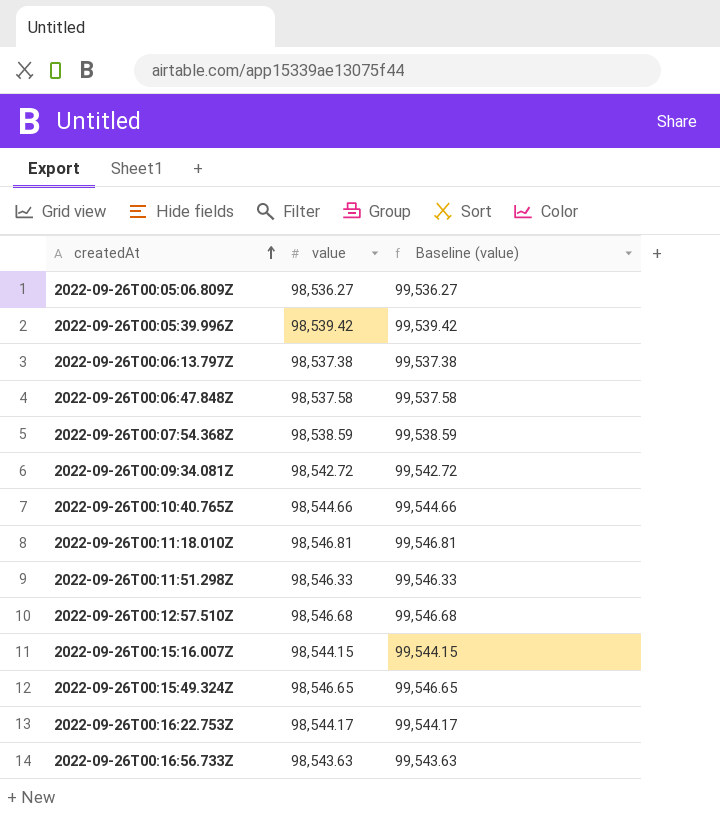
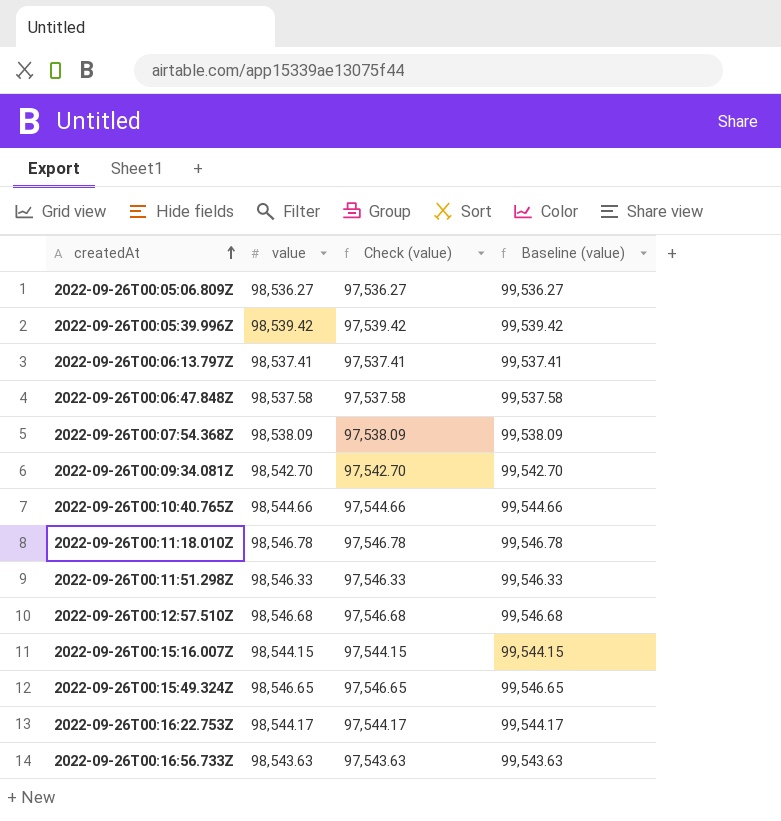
column Check (value) | formula: none -> [value] - 1000
2022-09-26T00:06:13.797Z | value: 98,537.38 -> 98,537.41
2022-09-26T00:06:13.797Z | Baseline (value): 99,537.38 -> 99,537.41
2022-09-26T00:07:54.368Z | value: 98,538.59 -> 98,538.09
2022-09-26T00:07:54.368Z | Baseline (value): 99,538.59 -> 99,538.09
2022-09-26T00:09:34.081Z | value: 98,542.72 -> 98,542.70
2022-09-26T00:09:34.081Z | Baseline (value): 99,542.72 -> 99,542.70
2022-09-26T00:11:18.010Z | value: 98,546.81 -> 98,546.78
2022-09-26T00:11:18.010Z | Baseline (value): 99,546.81 -> 99,546.78

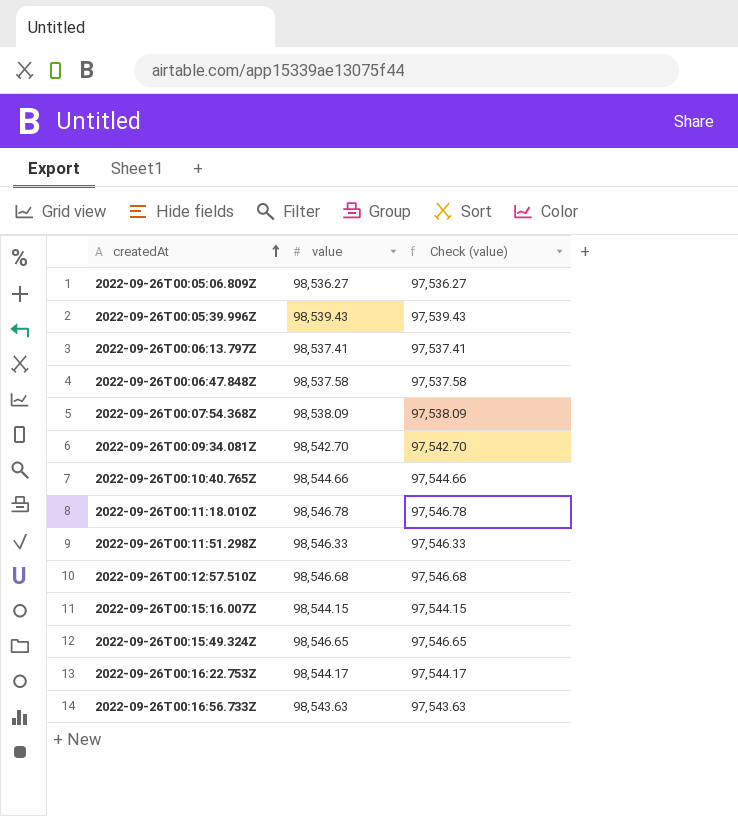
column Baseline (value) | formula: [value] + 1000 -> none
2022-09-26T00:05:39.996Z | value: 98,539.42 -> 98,539.43
2022-09-26T00:05:39.996Z | Check (value): 97,539.42 -> 97,539.43

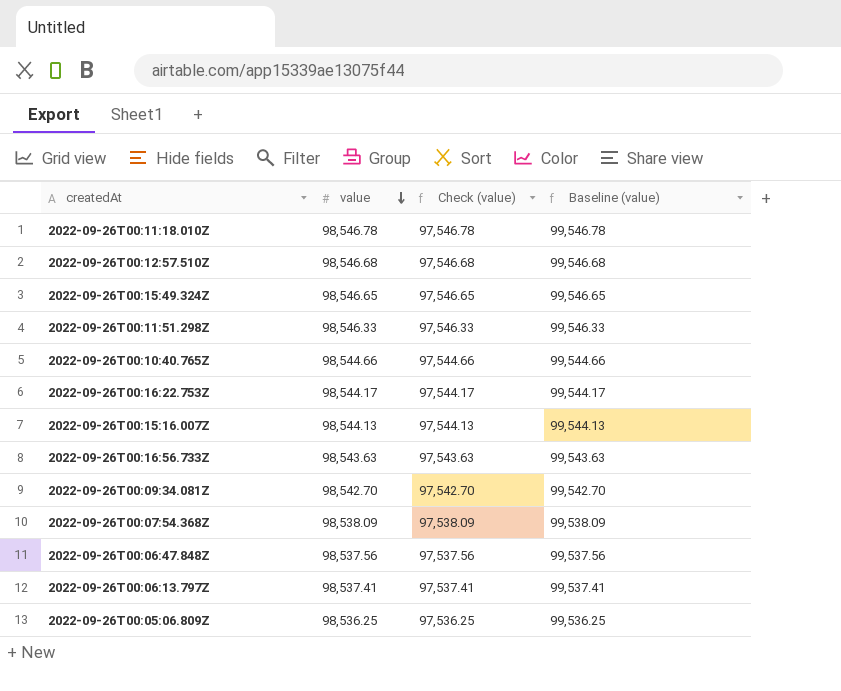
row order: createdAt ascending -> value descending
column Baseline (value) | formula: none -> [value] + 1000
row 2022-09-26T00:05:39.996Z: 98,539.43 | 97,539.43 -> none
2022-09-26T00:15:16.007Z | value: 98,544.15 -> 98,544.13
2022-09-26T00:15:16.007Z | Check (value): 97,544.15 -> 97,544.13
2022-09-26T00:06:47.848Z | value: 98,537.58 -> 98,537.56
2022-09-26T00:06:47.848Z | Check (value): 97,537.58 -> 97,537.56
2022-09-26T00:05:06.809Z | value: 98,536.27 -> 98,536.25
2022-09-26T00:05:06.809Z | Check (value): 97,536.27 -> 97,536.25

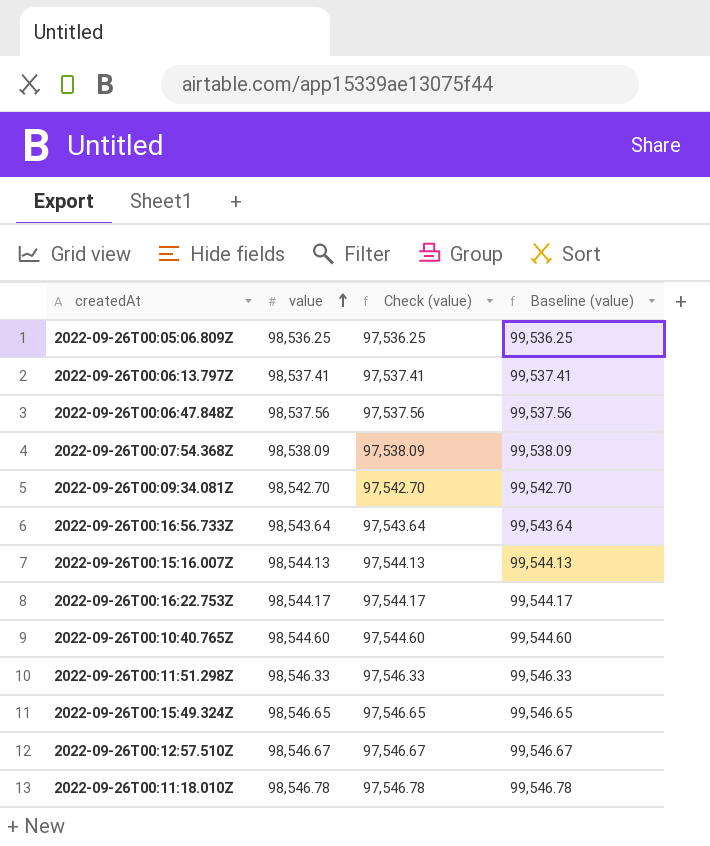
row order: value descending -> value ascending
2022-09-26T00:16:56.733Z | value: 98,543.63 -> 98,543.64
2022-09-26T00:16:56.733Z | Check (value): 97,543.63 -> 97,543.64
2022-09-26T00:16:56.733Z | Baseline (value): 99,543.63 -> 99,543.64
2022-09-26T00:10:40.765Z | value: 98,544.66 -> 98,544.60
2022-09-26T00:10:40.765Z | Check (value): 97,544.66 -> 97,544.60
2022-09-26T00:10:40.765Z | Baseline (value): 99,544.66 -> 99,544.60
2022-09-26T00:12:57.510Z | value: 98,546.68 -> 98,546.67
2022-09-26T00:12:57.510Z | Check (value): 97,546.68 -> 97,546.67
2022-09-26T00:12:57.510Z | Baseline (value): 99,546.68 -> 99,546.67

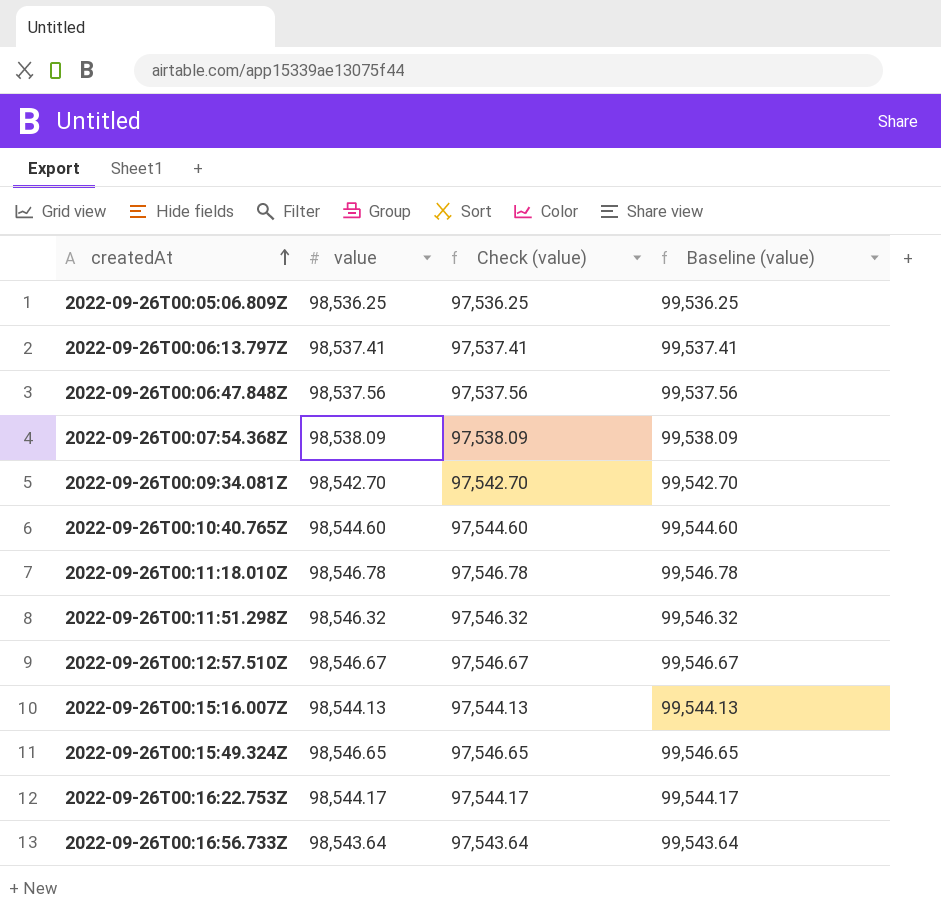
row order: value ascending -> createdAt ascending
2022-09-26T00:11:51.298Z | value: 98,546.33 -> 98,546.32
2022-09-26T00:11:51.298Z | Check (value): 97,546.33 -> 97,546.32
2022-09-26T00:11:51.298Z | Baseline (value): 99,546.33 -> 99,546.32

